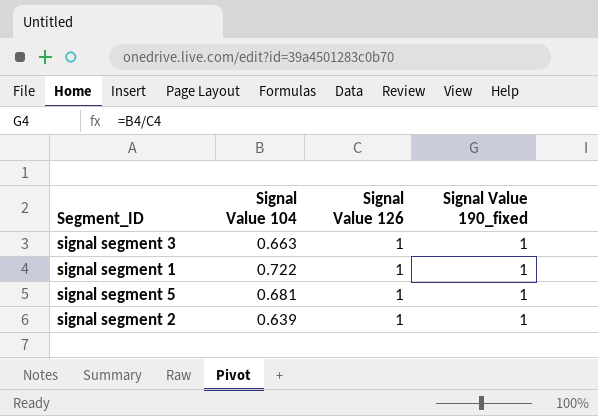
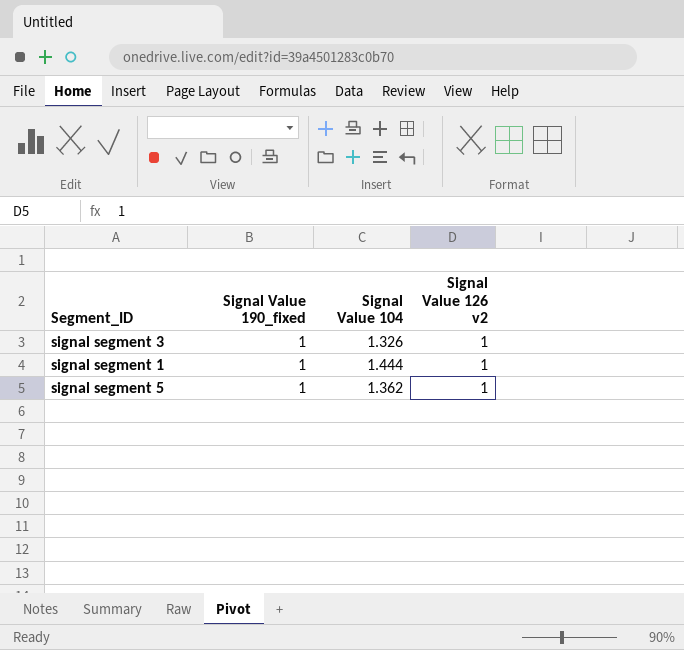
column Signal Value 190_fixed | position: 4 -> 2
column name: Signal Value 126 -> Signal Value 126 v2
row signal segment 2: 0.639 | 1 | 1 -> none
signal segment 3 | Signal Value 104: 0.663 -> 1.326
signal segment 1 | Signal Value 104: 0.722 -> 1.444
signal segment 5 | Signal Value 104: 0.681 -> 1.362

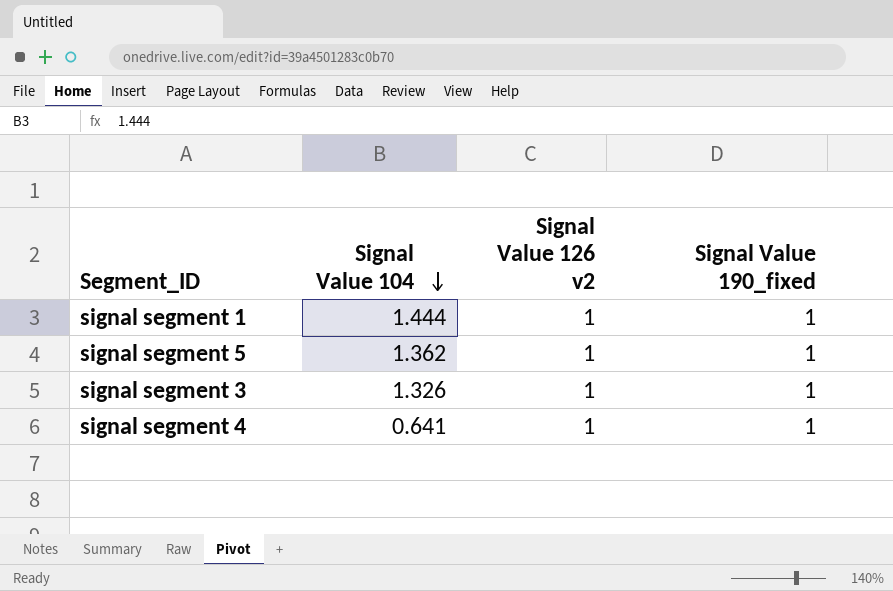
row order: none -> Signal Value 104 descending
column Signal Value 190_fixed | position: 2 -> 4
row signal segment 4: none -> 0.641 | 1 | 1

